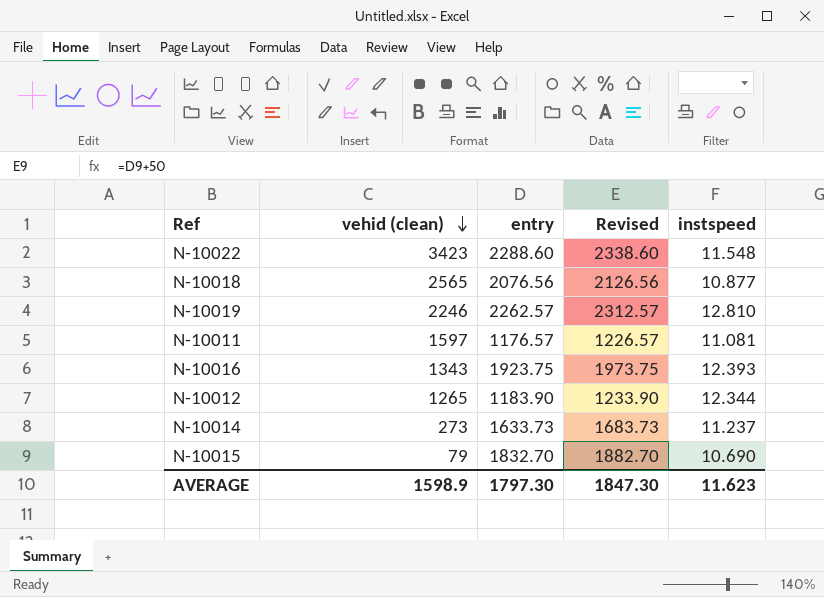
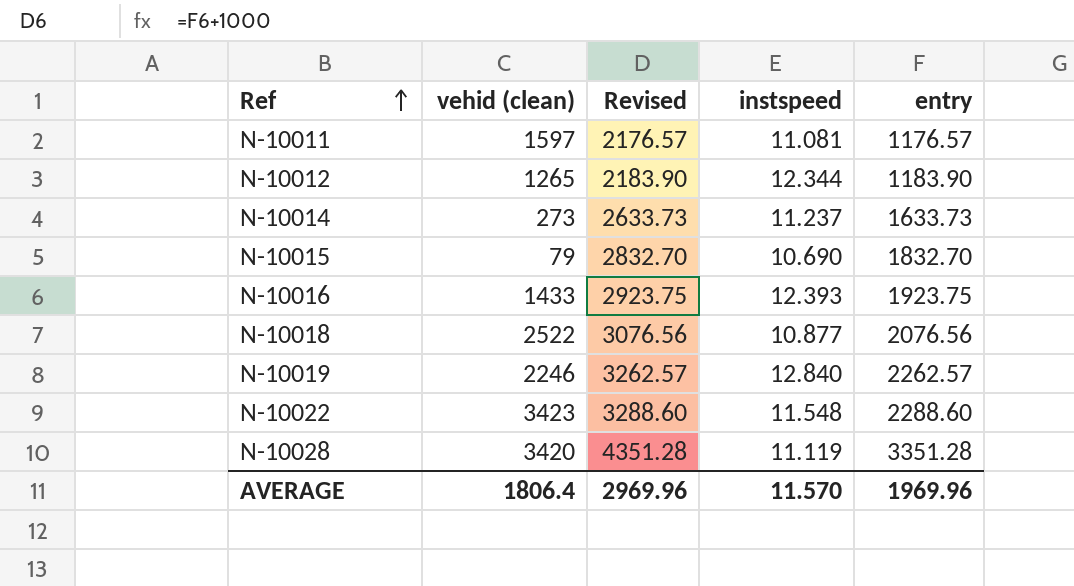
row order: vehid (clean) descending -> Ref ascending
column Revised | formula: [entry] + 50 -> [entry] + 1000
column entry | position: 3 -> 5
N-10016 | vehid (clean): 1343 -> 1433
N-10018 | vehid (clean): 2565 -> 2522
N-10019 | instspeed: 12.810 -> 12.840
row N-10028: none -> 3420 | 4351.28 | 11.119 | 3351.28
AVERAGE | vehid (clean): 1598.9 -> 1806.4
AVERAGE | Revised: 1847.30 -> 2969.96
AVERAGE | instspeed: 11.623 -> 11.570
AVERAGE | entry: 1797.30 -> 1969.96

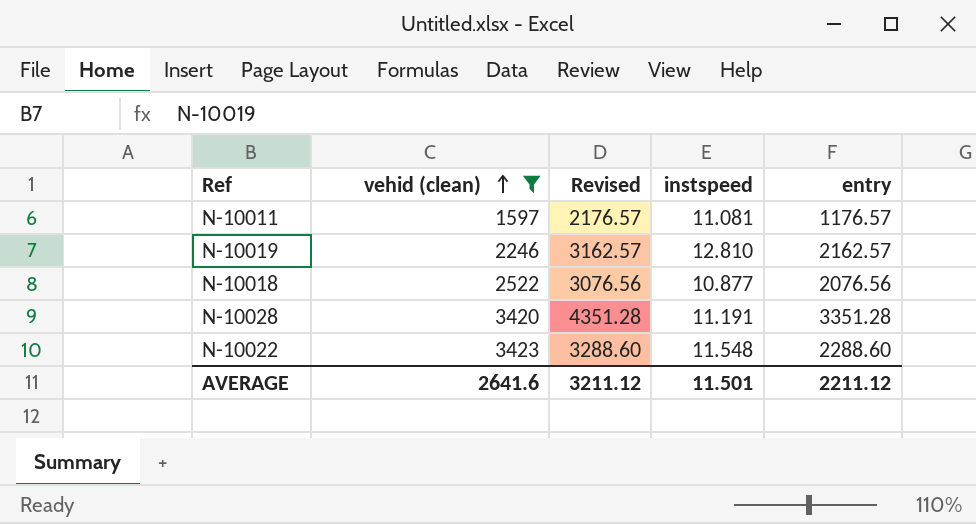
filter: none -> vehid (clean) >= 1597
row order: Ref ascending -> vehid (clean) ascending
N-10019 | Revised: 3262.57 -> 3162.57
N-10019 | instspeed: 12.840 -> 12.810
N-10019 | entry: 2262.57 -> 2162.57
N-10028 | instspeed: 11.119 -> 11.191
AVERAGE | vehid (clean): 1806.4 -> 2641.6
AVERAGE | Revised: 2969.96 -> 3211.12
AVERAGE | instspeed: 11.570 -> 11.501
AVERAGE | entry: 1969.96 -> 2211.12

